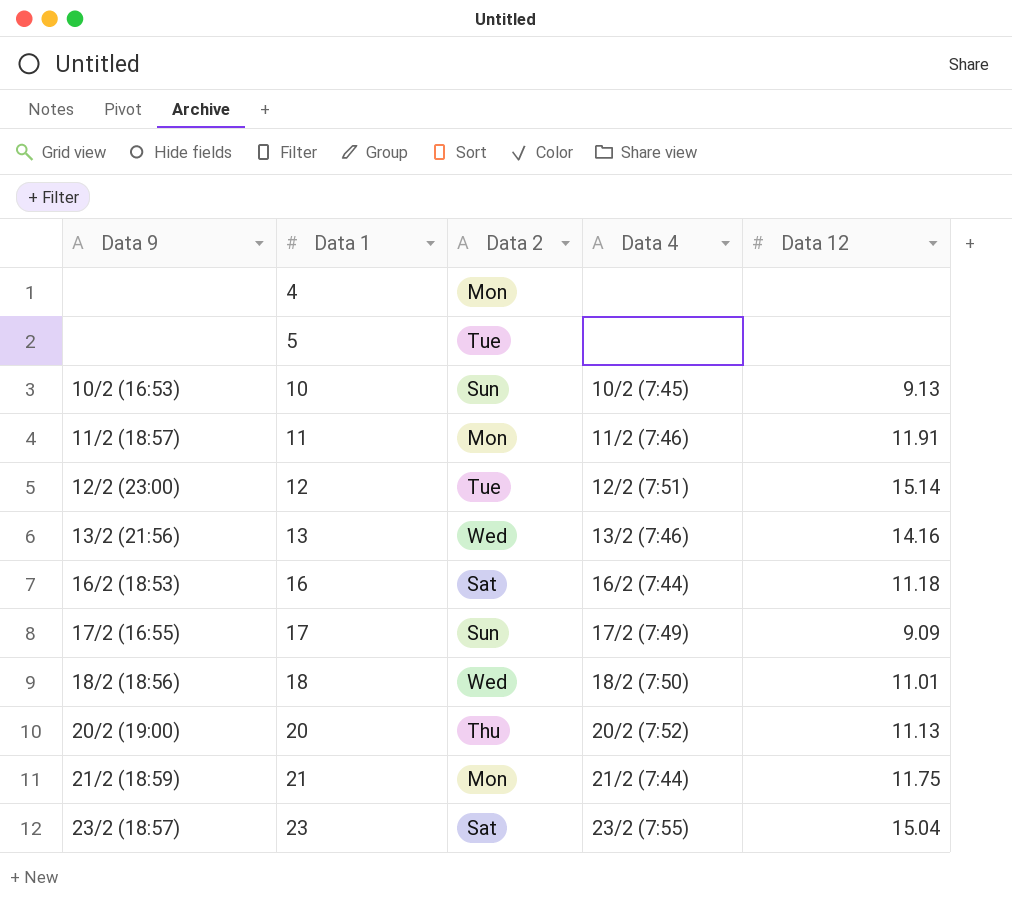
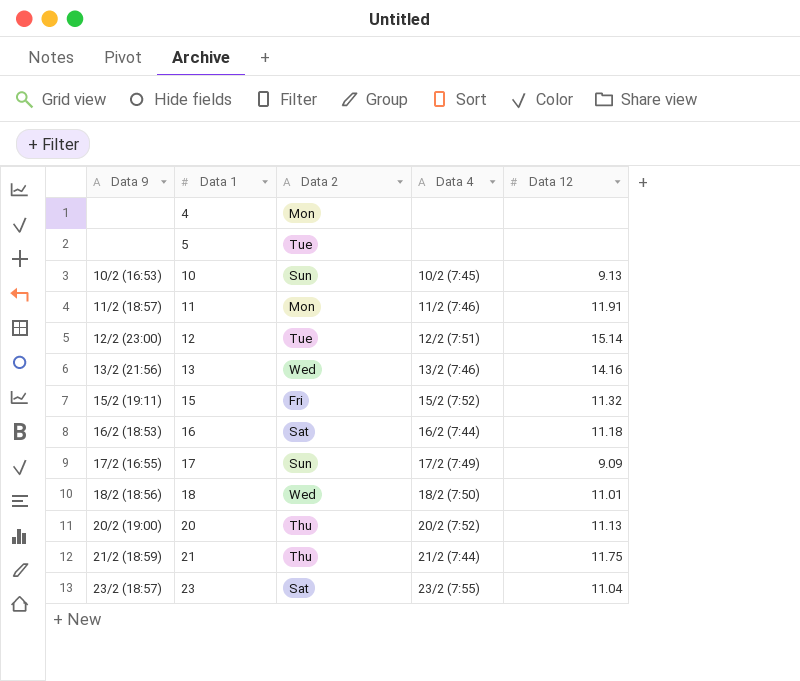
row 15: none -> 15/2 (19:11) | Fri | 15/2 (7:52) | 11.32
21 | Data 2: Mon -> Thu
23 | Data 12: 15.04 -> 11.04

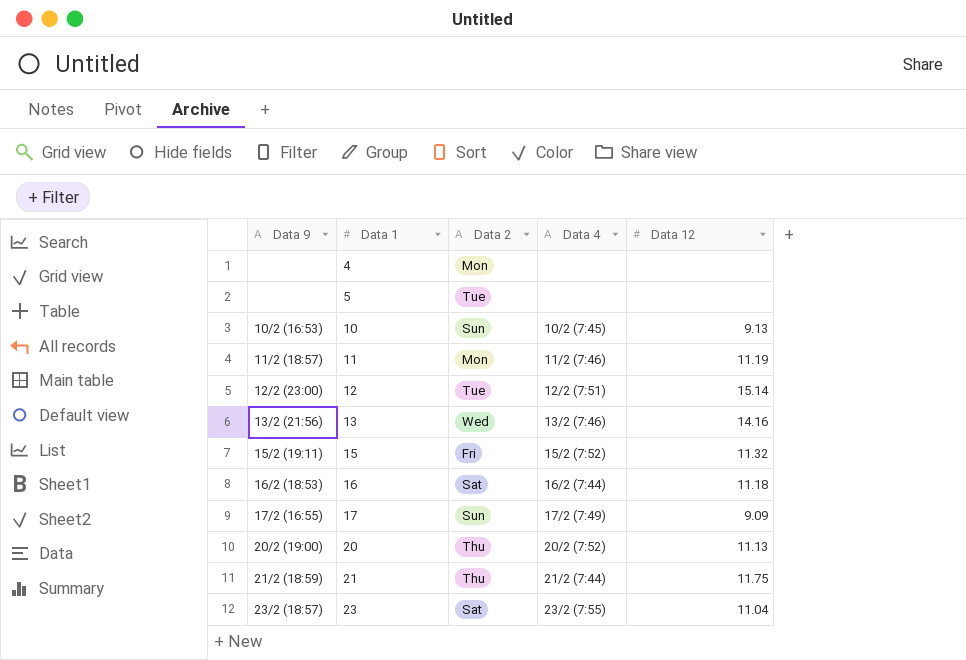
row 18: 18/2 (18:56) | Wed | 18/2 (7:50) | 11.01 -> none
11 | Data 12: 11.91 -> 11.19

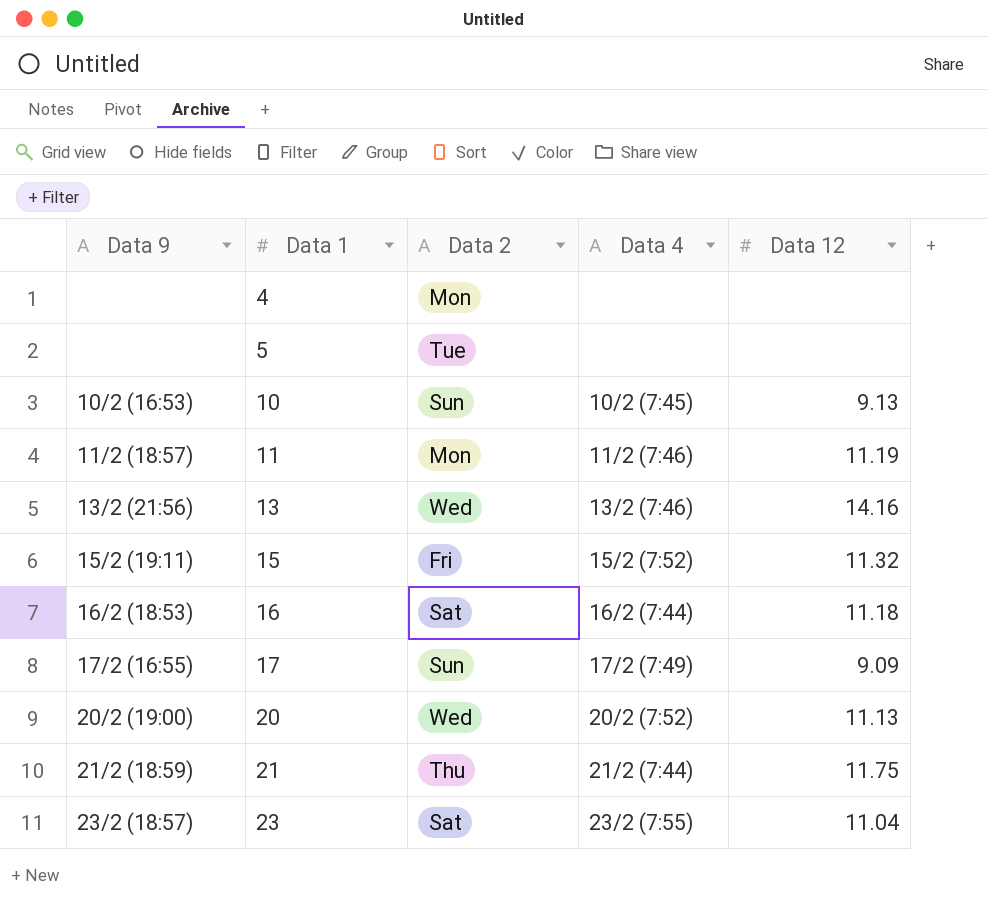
row 12: 12/2 (23:00) | Tue | 12/2 (7:51) | 15.14 -> none
20 | Data 2: Thu -> Wed

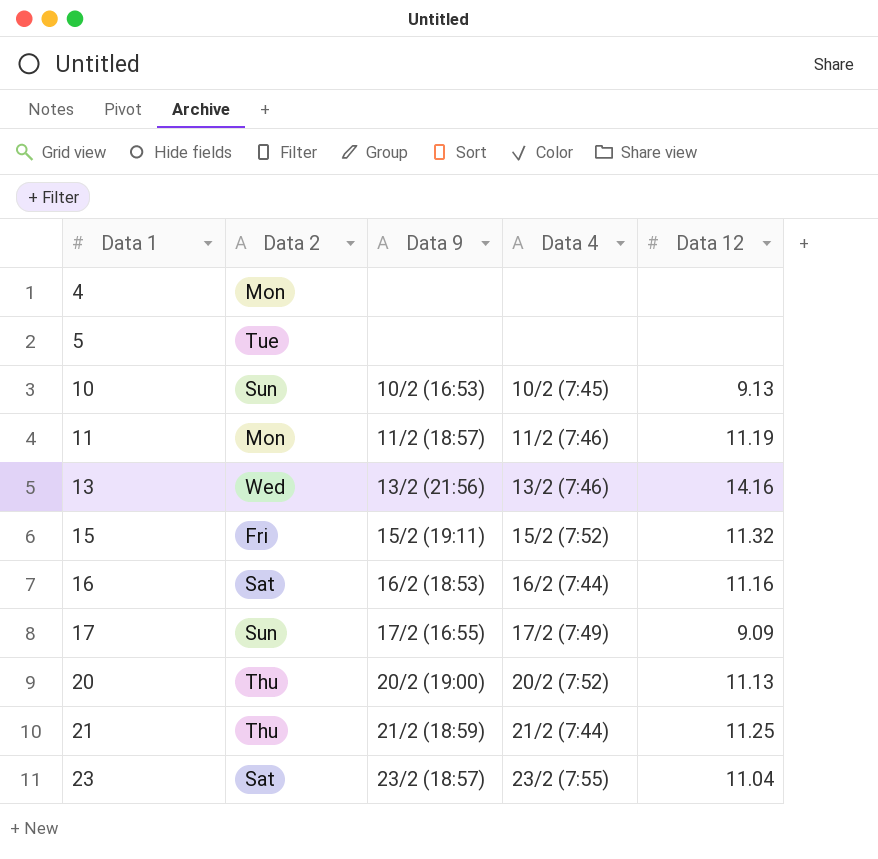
column Data 9 | position: 1 -> 3
16 | Data 12: 11.18 -> 11.16
20 | Data 2: Wed -> Thu
21 | Data 12: 11.75 -> 11.25

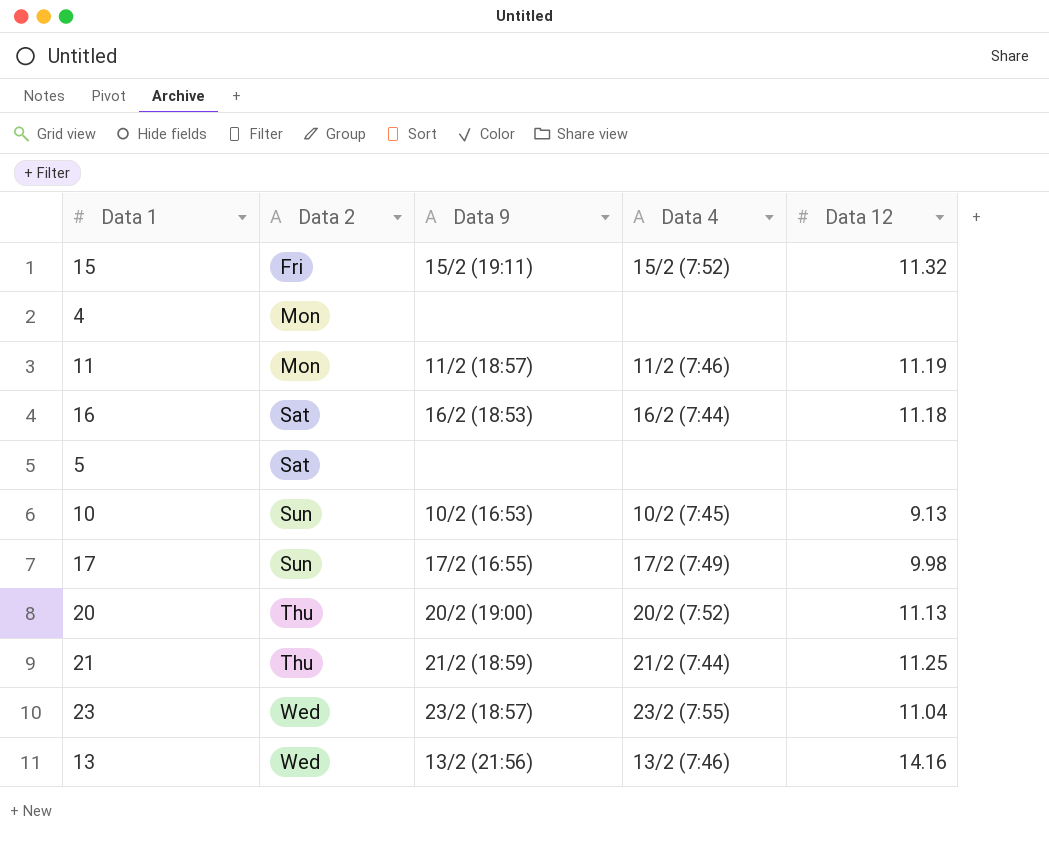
row order: Data 1 ascending -> Data 2 ascending
16 | Data 12: 11.16 -> 11.18
5 | Data 2: Tue -> Sat
17 | Data 12: 9.09 -> 9.98
23 | Data 2: Sat -> Wed

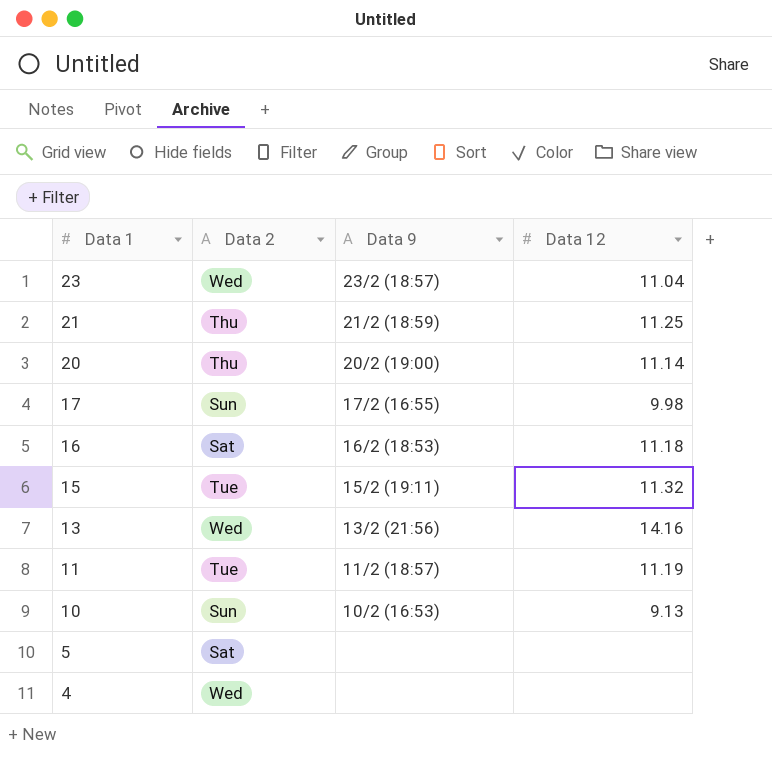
row order: Data 2 ascending -> Data 1 descending
column Data 4 | position: 4 -> none
20 | Data 12: 11.13 -> 11.14
15 | Data 2: Fri -> Tue
11 | Data 2: Mon -> Tue
4 | Data 2: Mon -> Wed

